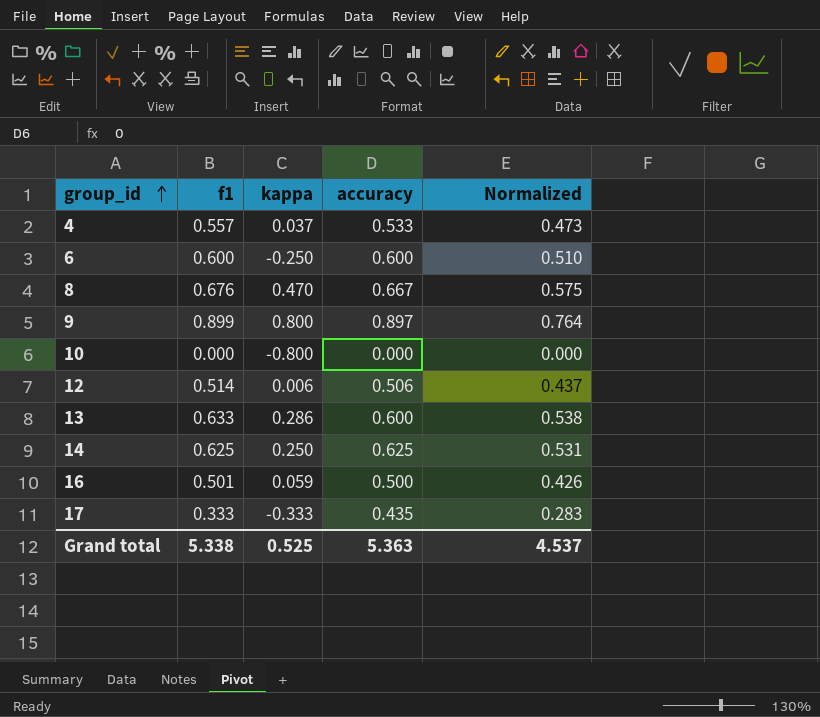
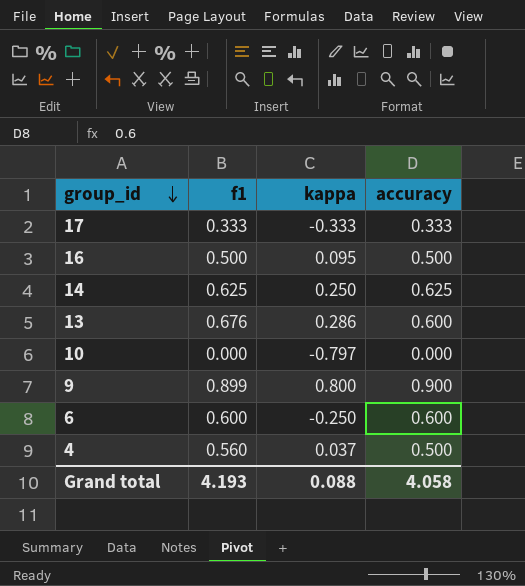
row order: group_id ascending -> group_id descending
column Normalized | formula: [f1] * 0.85 -> none
row 8: 0.676 | 0.470 | 0.667 | 0.575 -> none
row 12: 0.514 | 0.006 | 0.506 | 0.437 -> none
17 | accuracy: 0.435 -> 0.333
16 | f1: 0.501 -> 0.500
16 | kappa: 0.059 -> 0.095
13 | f1: 0.633 -> 0.676
10 | kappa: -0.800 -> -0.797
9 | accuracy: 0.897 -> 0.900
4 | f1: 0.557 -> 0.560
4 | accuracy: 0.533 -> 0.500
Grand total | f1: 5.338 -> 4.193
Grand total | kappa: 0.525 -> 0.088
Grand total | accuracy: 5.363 -> 4.058

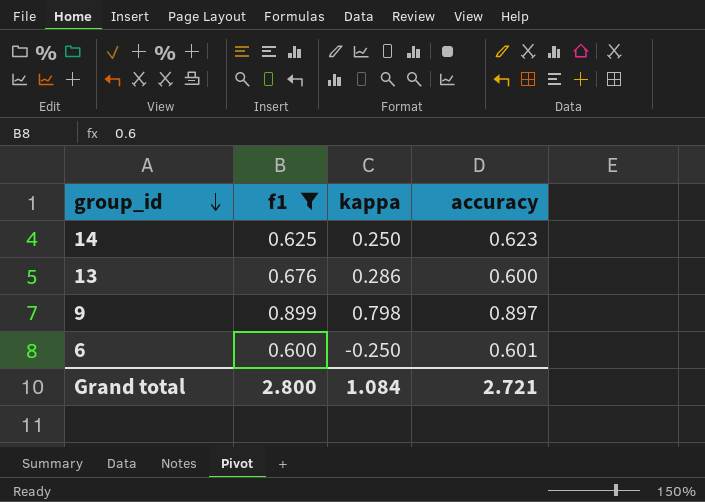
filter: none -> f1 >= 0.600
14 | accuracy: 0.625 -> 0.623
9 | kappa: 0.800 -> 0.798
9 | accuracy: 0.900 -> 0.897
6 | accuracy: 0.600 -> 0.601
Grand total | f1: 4.193 -> 2.800
Grand total | kappa: 0.088 -> 1.084
Grand total | accuracy: 4.058 -> 2.721

